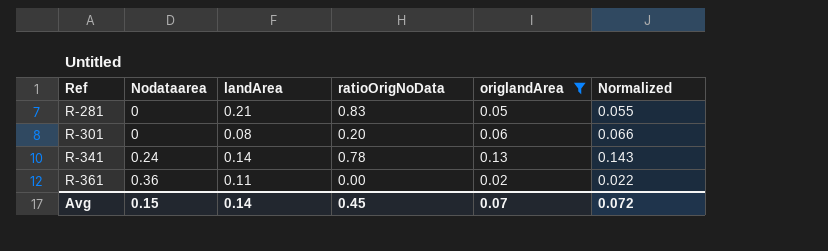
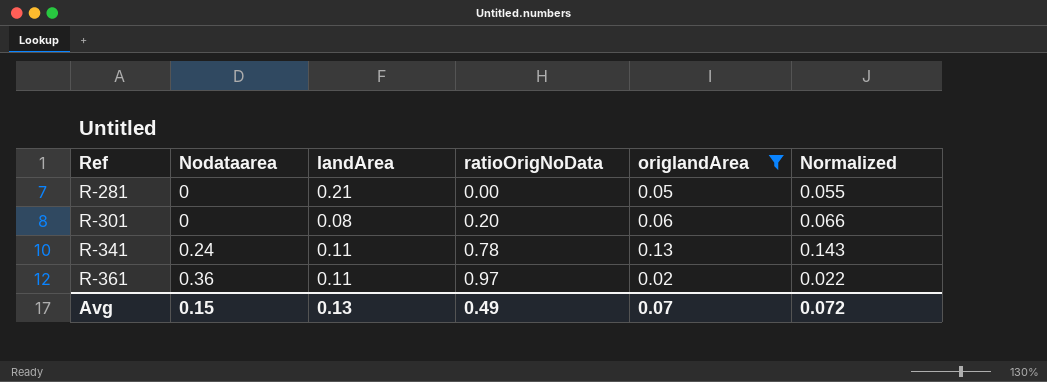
R-281 | ratioOrigNoData: 0.83 -> 0.00
R-341 | landArea: 0.14 -> 0.11
R-361 | ratioOrigNoData: 0.00 -> 0.97
Avg | landArea: 0.14 -> 0.13
Avg | ratioOrigNoData: 0.45 -> 0.49

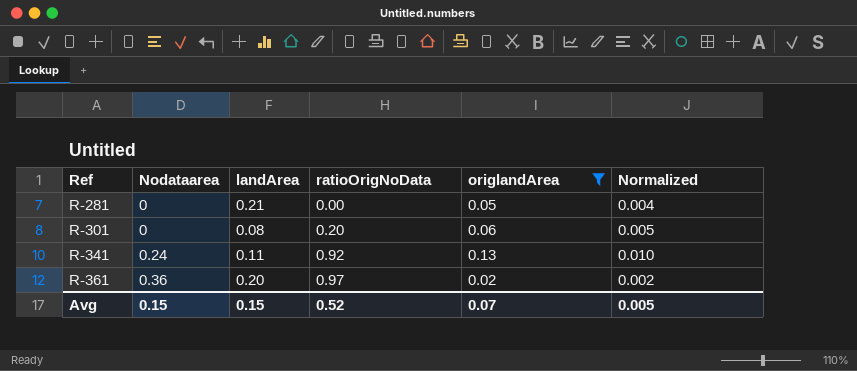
column Normalized | formula: [origlandArea] * 1.1 -> [origlandArea] * 0.08
R-341 | ratioOrigNoData: 0.78 -> 0.92
R-361 | landArea: 0.11 -> 0.20
Avg | landArea: 0.13 -> 0.15
Avg | ratioOrigNoData: 0.49 -> 0.52
Avg | Normalized: 0.072 -> 0.005

